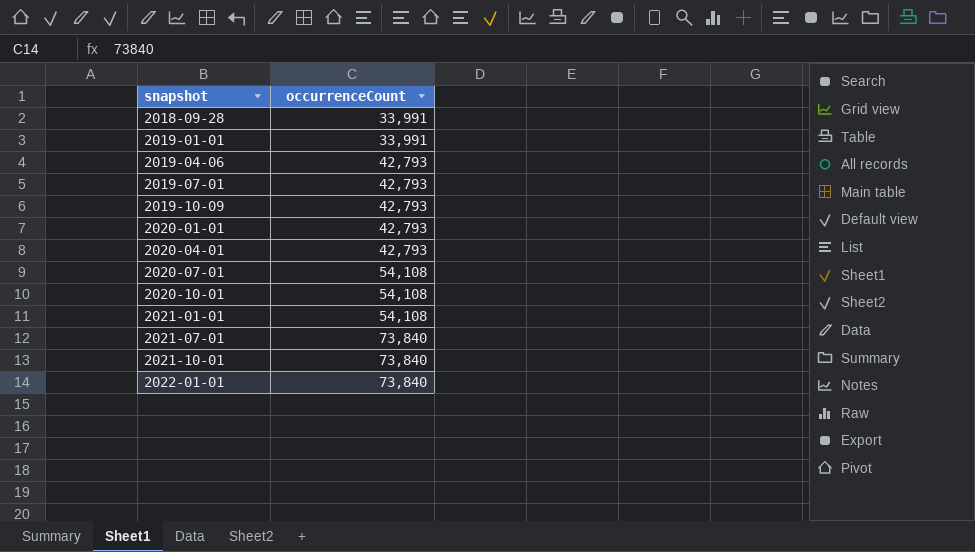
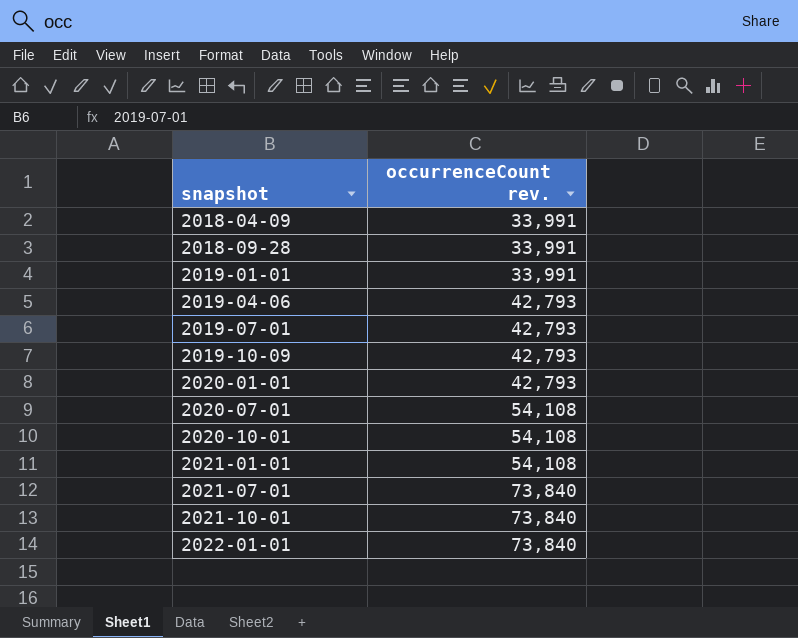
column name: occurrenceCount -> occurrenceCount rev.
row 2020-04-01: 42,793 -> none
row 2018-04-09: none -> 33,991

